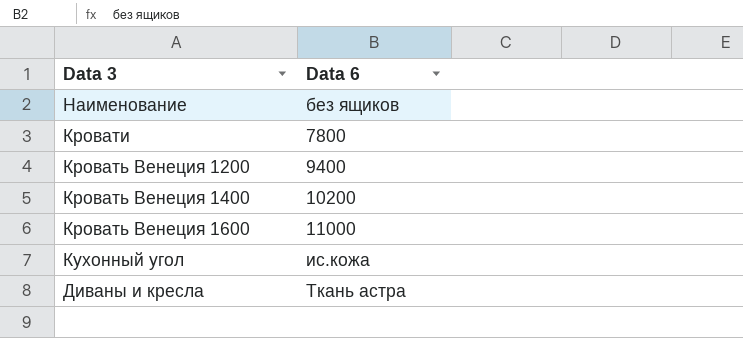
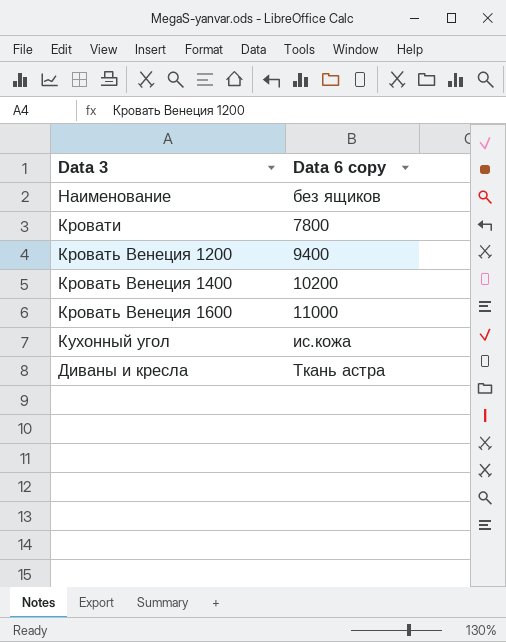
column name: Data 6 -> Data 6 copy

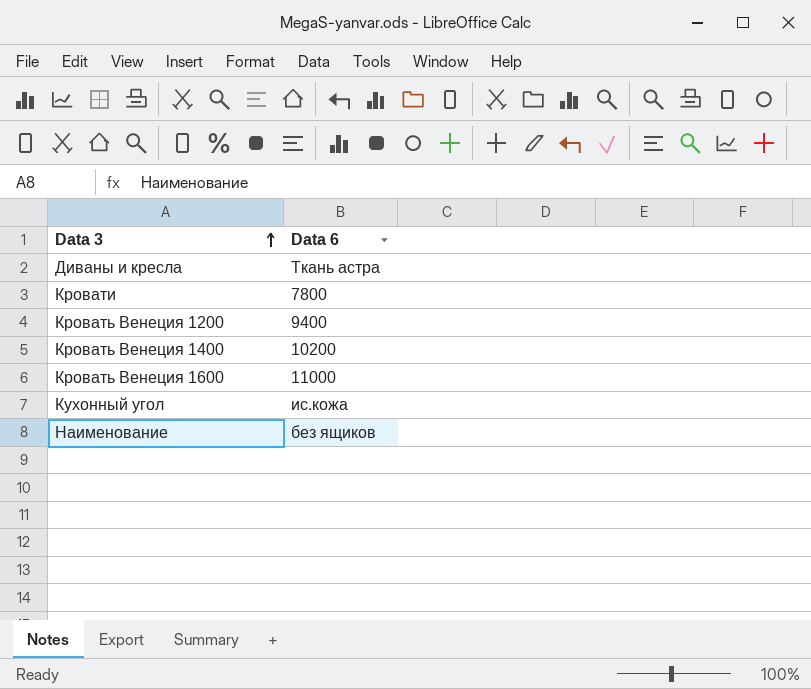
row order: none -> Data 3 ascending
column name: Data 6 copy -> Data 6

